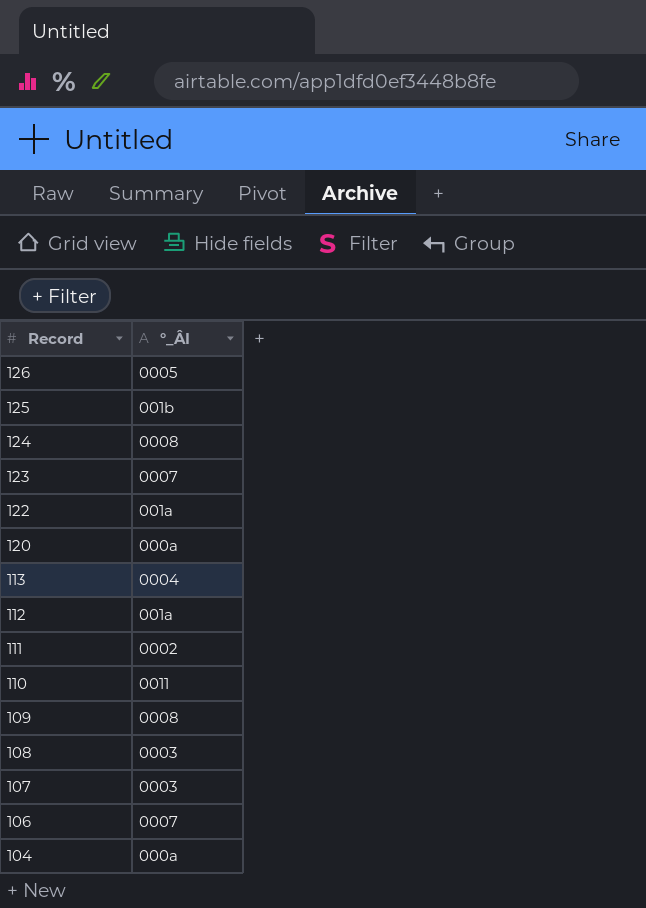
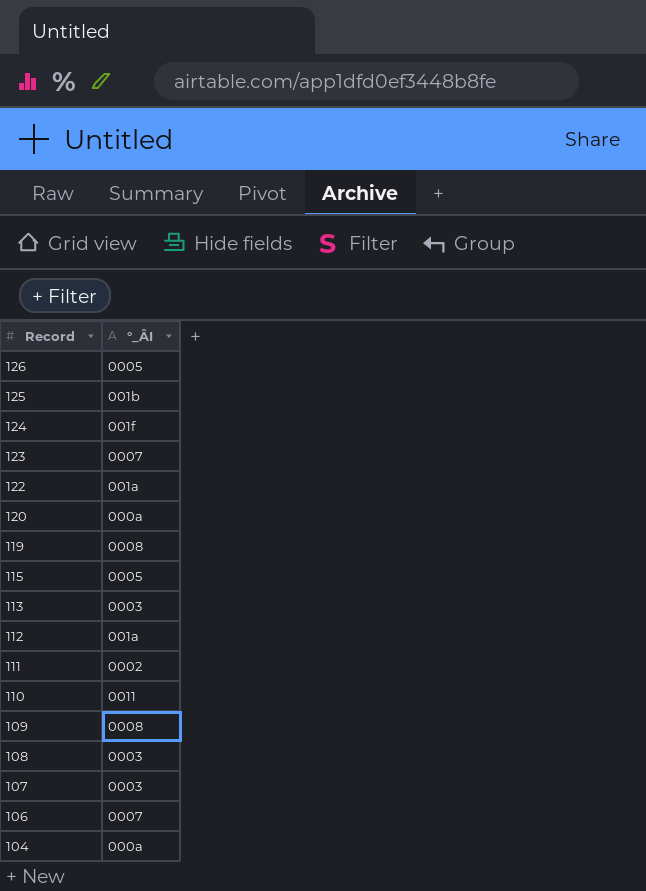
124 | °_ÂI: 0008 -> 001f
row 119: none -> 0008
row 115: none -> 0005
113 | °_ÂI: 0004 -> 0003

